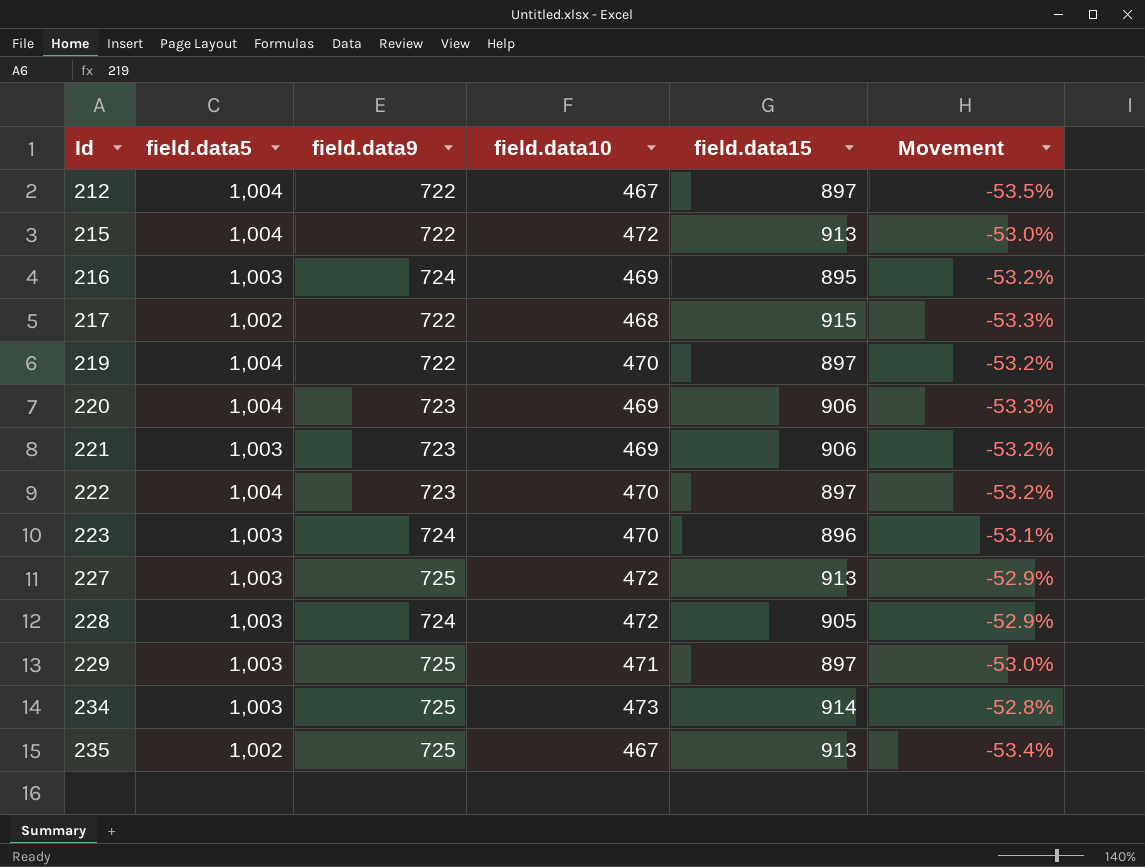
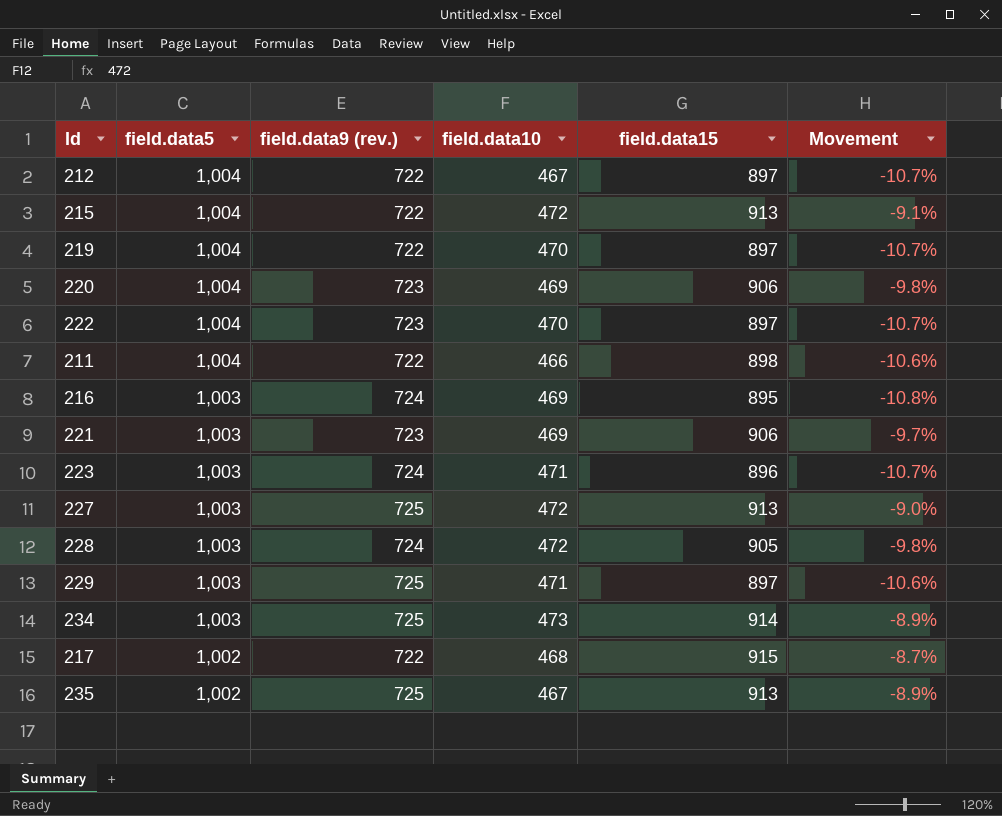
row order: Id ascending -> field.data5 descending
column name: field.data9 -> field.data9 (rev.)
column Movement | formula: ([field.data10] - [field.data5]) / [field.data5] -> ([field.data15] - [field.data5]) / [field.data5]
row 211: none -> 1,004 | 722 | 466 | 898 | -10.6%
223 | field.data10: 470 -> 471

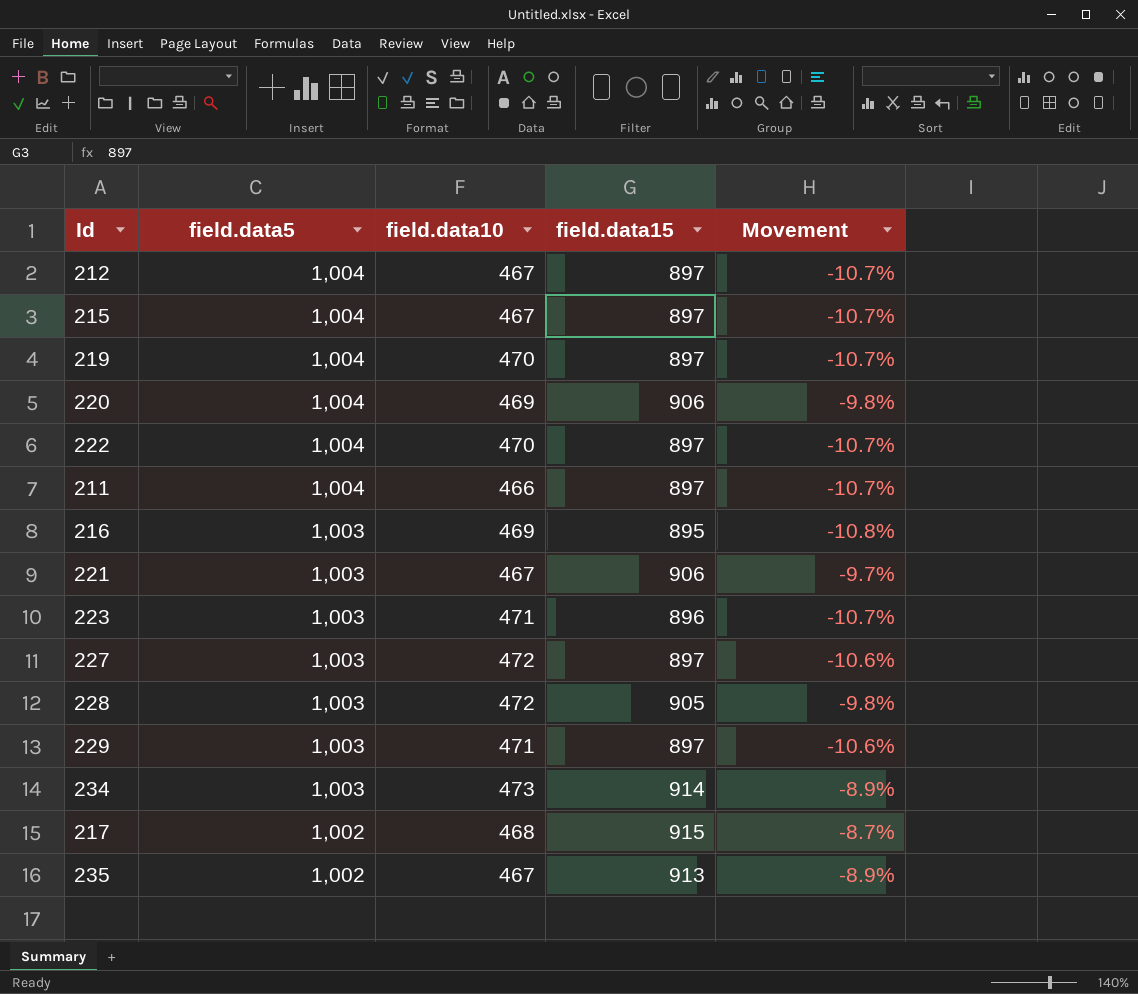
column field.data9 (rev.) | position: 3 -> none
215 | field.data10: 472 -> 467
215 | field.data15: 913 -> 897
215 | Movement: -9.1% -> -10.7%
211 | field.data15: 898 -> 897
211 | Movement: -10.6% -> -10.7%
221 | field.data10: 469 -> 467
227 | field.data15: 913 -> 897
227 | Movement: -9.0% -> -10.6%

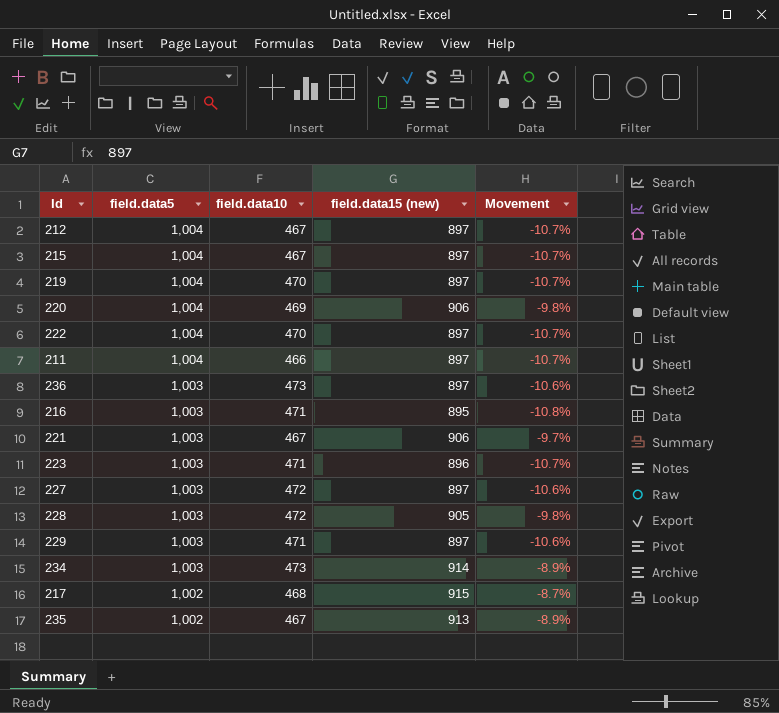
column name: field.data15 -> field.data15 (new)
row 236: none -> 1,003 | 473 | 897 | -10.6%
216 | field.data10: 469 -> 471

